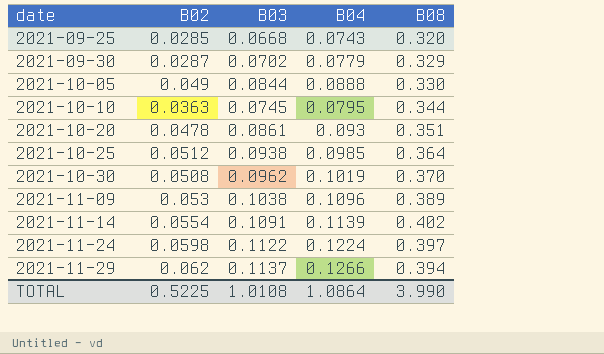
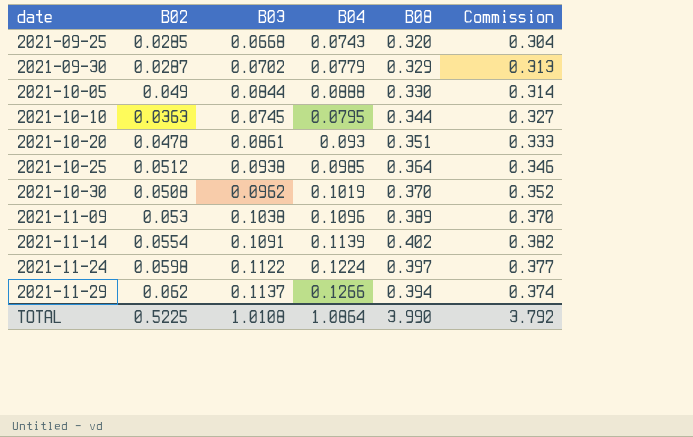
column Commission | formula: none -> [B08] * 0.95

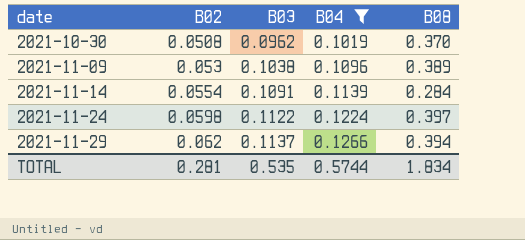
filter: none -> B04 >= 0.1019
column Commission | formula: [B08] * 0.95 -> none
2021-11-14 | B08: 0.402 -> 0.284
TOTAL | B02: 0.5225 -> 0.281
TOTAL | B03: 1.0108 -> 0.535
TOTAL | B04: 1.0864 -> 0.5744
TOTAL | B08: 3.990 -> 1.834

